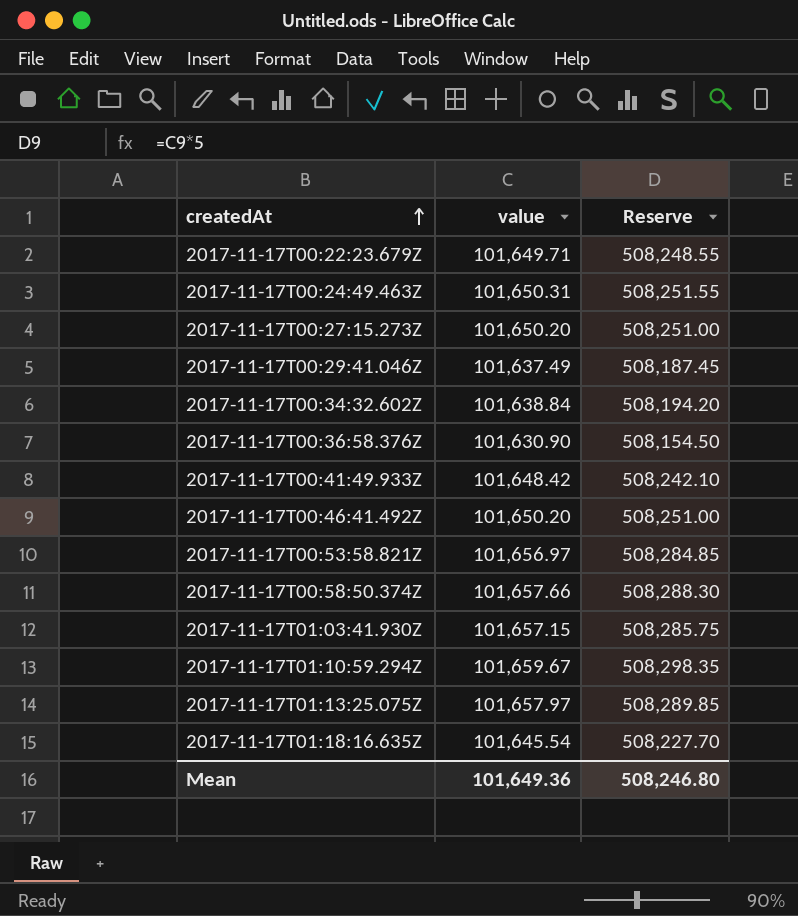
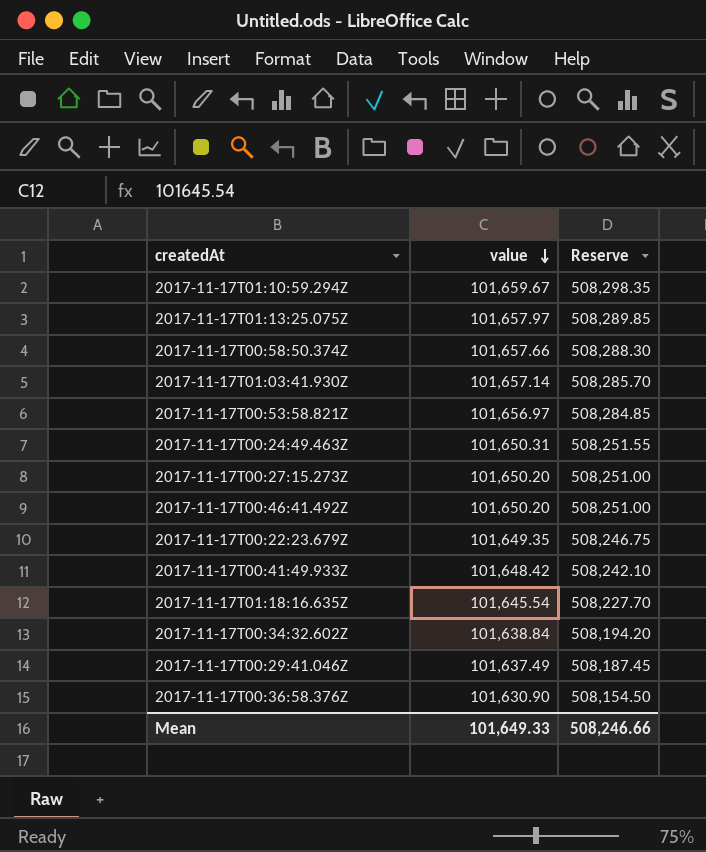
row order: createdAt ascending -> value descending
2017-11-17T01:03:41.930Z | value: 101,657.15 -> 101,657.14
2017-11-17T01:03:41.930Z | Reserve: 508,285.75 -> 508,285.70
2017-11-17T00:22:23.679Z | value: 101,649.71 -> 101,649.35
2017-11-17T00:22:23.679Z | Reserve: 508,248.55 -> 508,246.75
Mean | value: 101,649.36 -> 101,649.33
Mean | Reserve: 508,246.80 -> 508,246.66

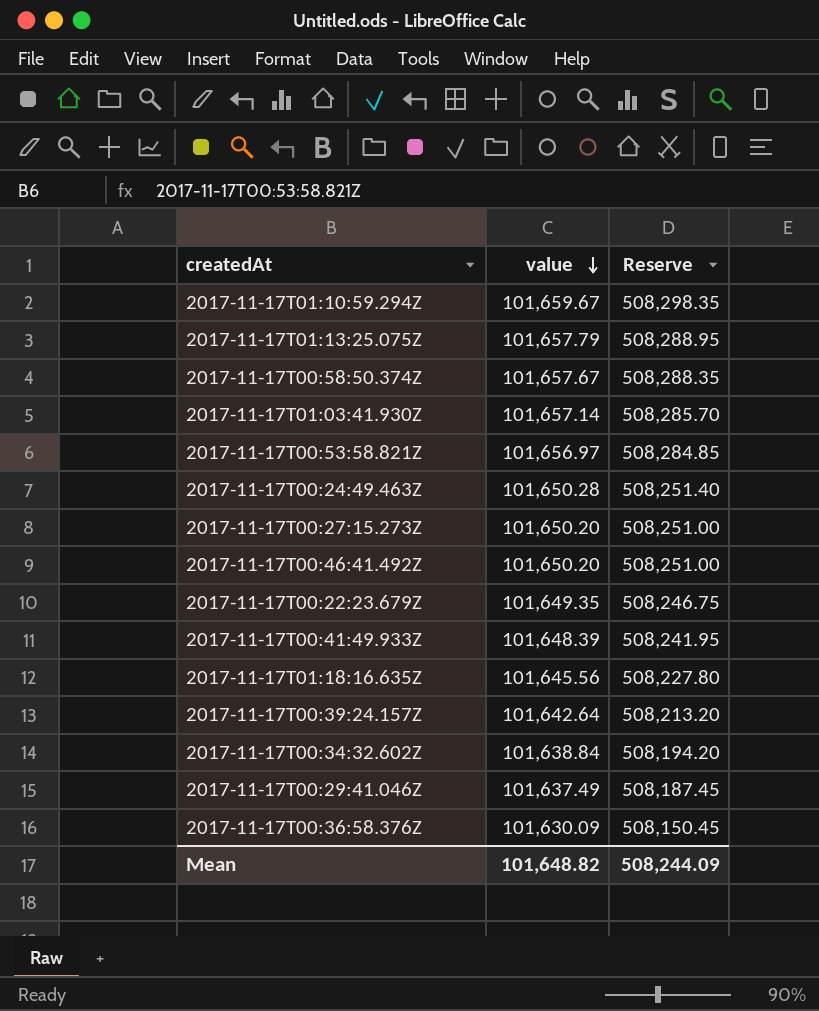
2017-11-17T01:13:25.075Z | value: 101,657.97 -> 101,657.79
2017-11-17T01:13:25.075Z | Reserve: 508,289.85 -> 508,288.95
2017-11-17T00:58:50.374Z | value: 101,657.66 -> 101,657.67
2017-11-17T00:58:50.374Z | Reserve: 508,288.30 -> 508,288.35
2017-11-17T00:24:49.463Z | value: 101,650.31 -> 101,650.28
2017-11-17T00:24:49.463Z | Reserve: 508,251.55 -> 508,251.40
2017-11-17T00:41:49.933Z | value: 101,648.42 -> 101,648.39
2017-11-17T00:41:49.933Z | Reserve: 508,242.10 -> 508,241.95
2017-11-17T01:18:16.635Z | value: 101,645.54 -> 101,645.56
2017-11-17T01:18:16.635Z | Reserve: 508,227.70 -> 508,227.80
row 2017-11-17T00:39:24.157Z: none -> 101,642.64 | 508,213.20
2017-11-17T00:36:58.376Z | value: 101,630.90 -> 101,630.09
2017-11-17T00:36:58.376Z | Reserve: 508,154.50 -> 508,150.45
Mean | value: 101,649.33 -> 101,648.82
Mean | Reserve: 508,246.66 -> 508,244.09

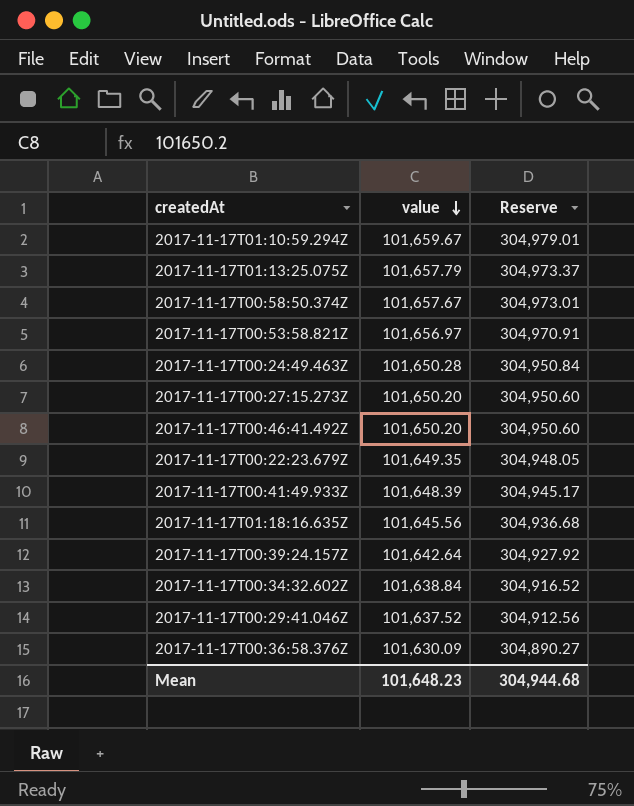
column Reserve | formula: [value] * 5 -> [value] * 3
row 2017-11-17T01:03:41.930Z: 101,657.14 | 508,285.70 -> none
2017-11-17T00:29:41.046Z | value: 101,637.49 -> 101,637.52
Mean | value: 101,648.82 -> 101,648.23
Mean | Reserve: 508,244.09 -> 304,944.68

